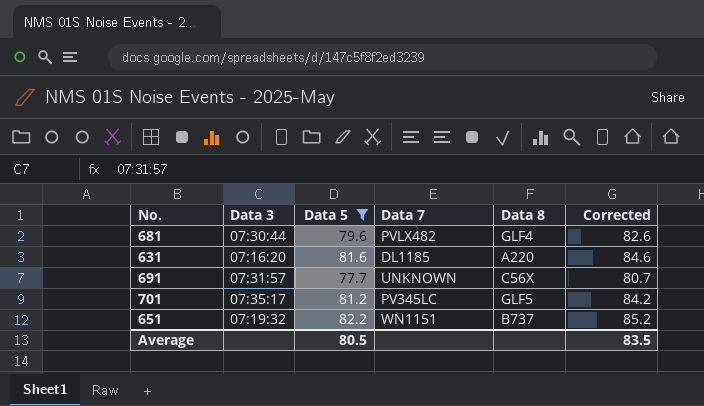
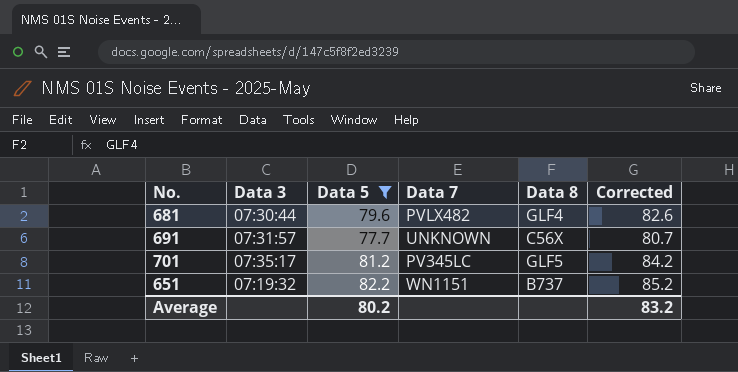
row 631: 07:16:20 | 81.6 | DL1185 | A220 | 84.6 -> none
Average | Data 5: 80.5 -> 80.2
Average | Corrected: 83.5 -> 83.2

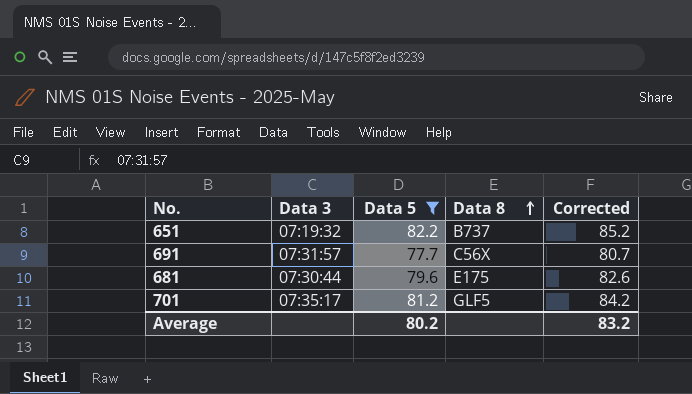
row order: none -> Data 8 ascending
column Data 7 | position: 4 -> none
681 | Data 8: GLF4 -> E175

